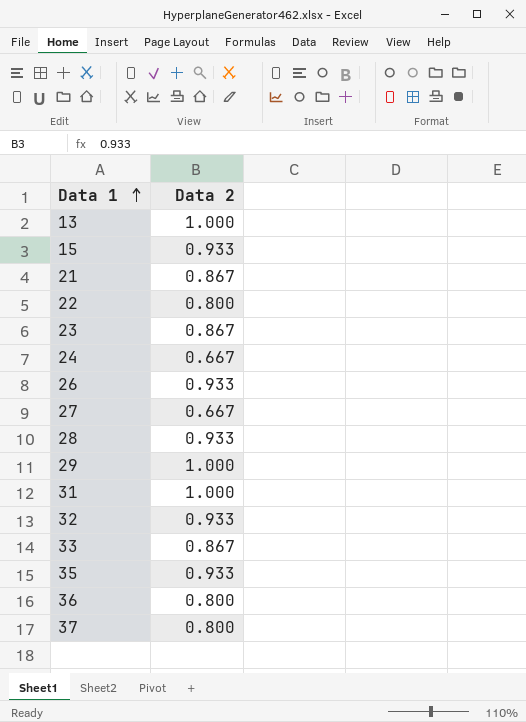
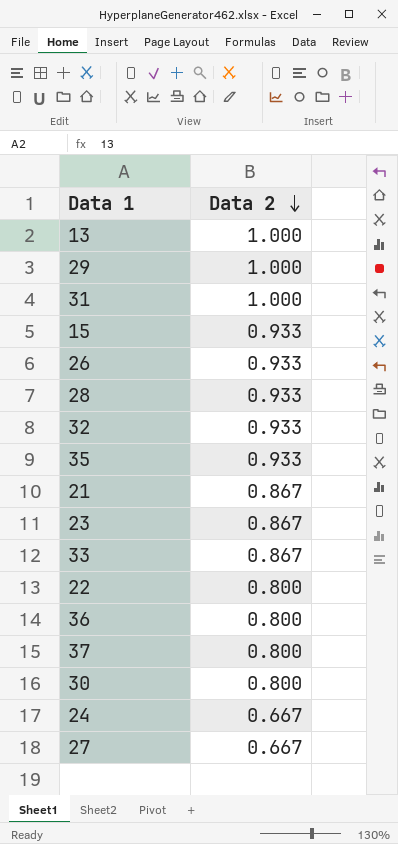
row order: Data 1 ascending -> Data 2 descending
row 30: none -> 0.800

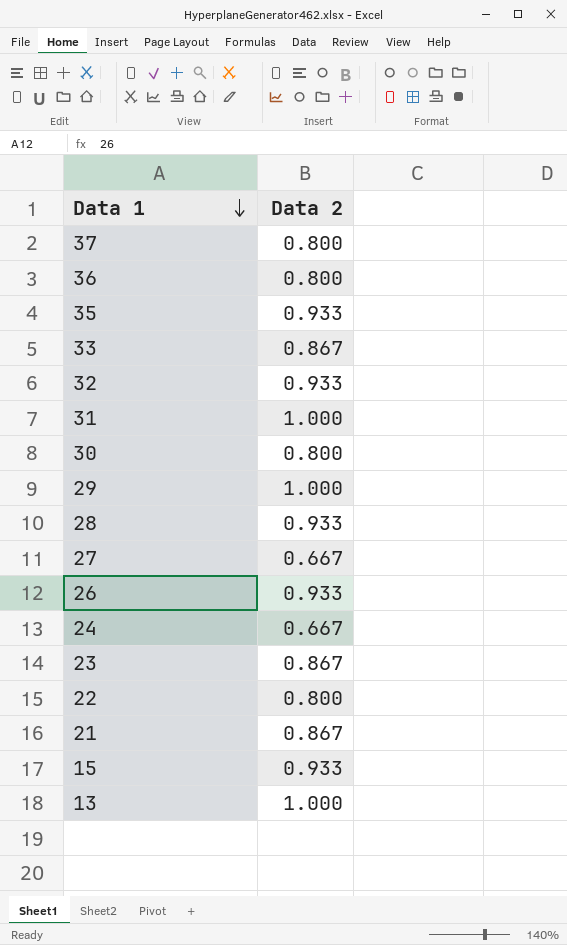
row order: Data 2 descending -> Data 1 descending

